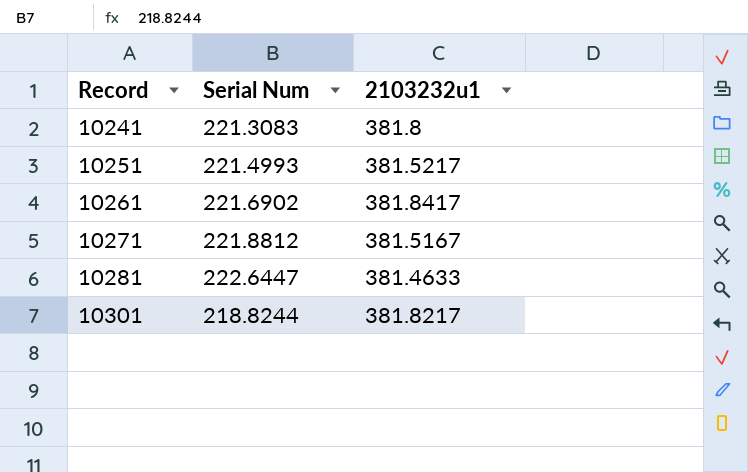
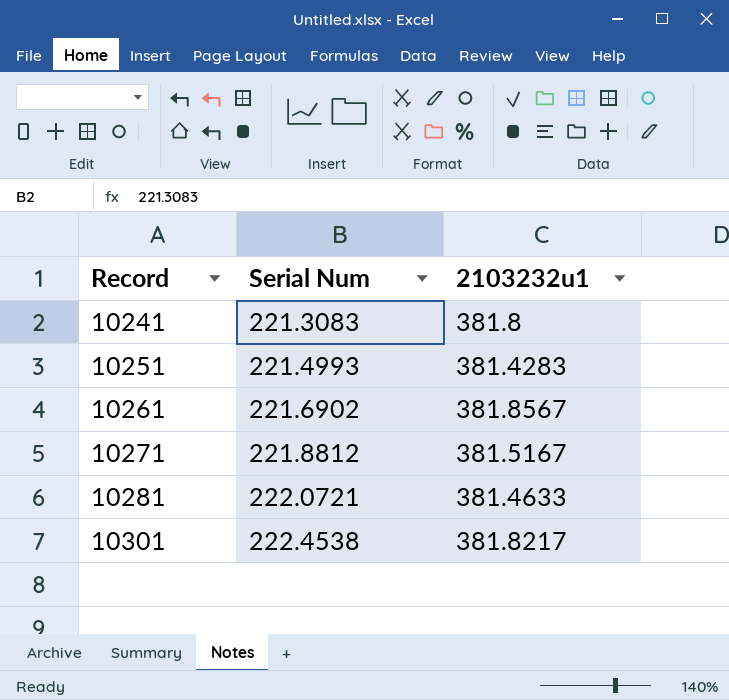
10251 | 2103232u1: 381.5217 -> 381.4283
10261 | 2103232u1: 381.8417 -> 381.8567
10281 | Serial Num: 222.6447 -> 222.0721
10301 | Serial Num: 218.8244 -> 222.4538

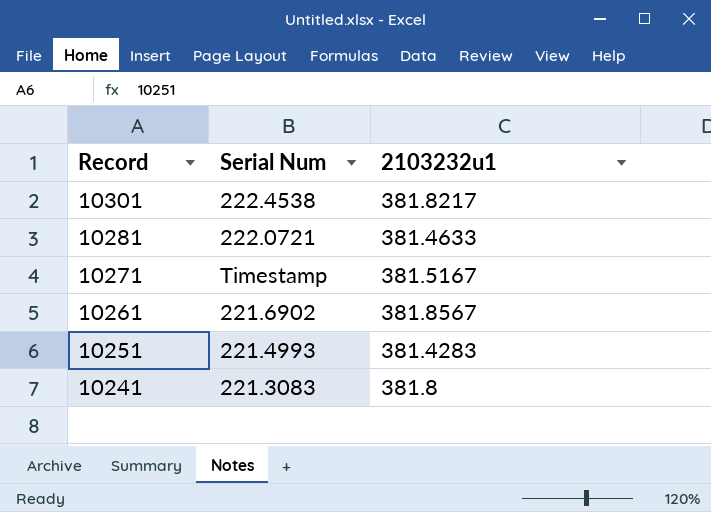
row order: Record ascending -> Record descending
10271 | Serial Num: 221.8812 -> Timestamp

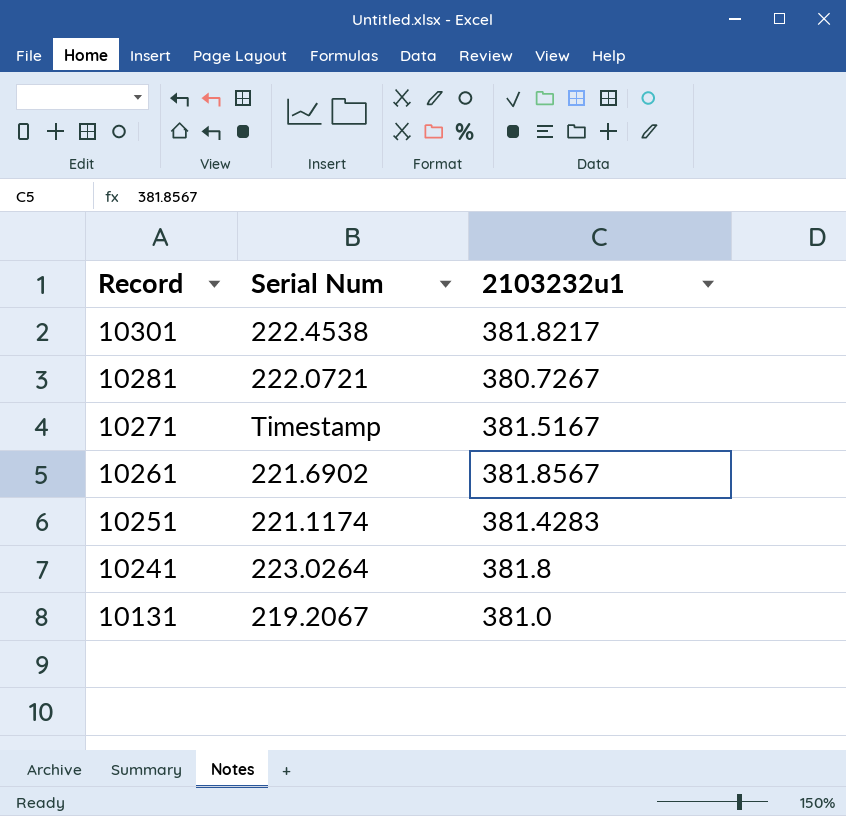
10281 | 2103232u1: 381.4633 -> 380.7267
10251 | Serial Num: 221.4993 -> 221.1174
10241 | Serial Num: 221.3083 -> 223.0264
row 10131: none -> 219.2067 | 381.0

